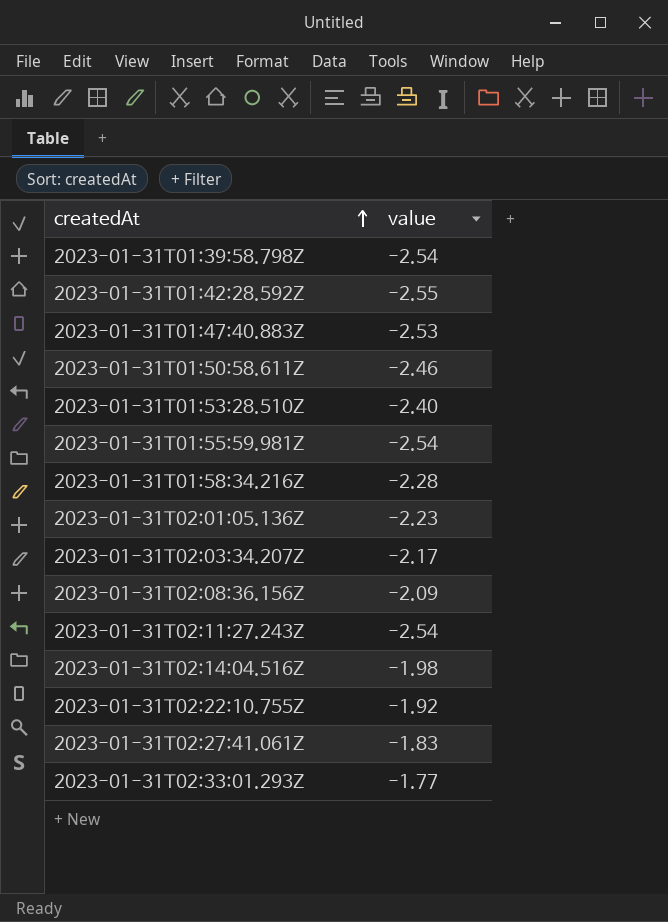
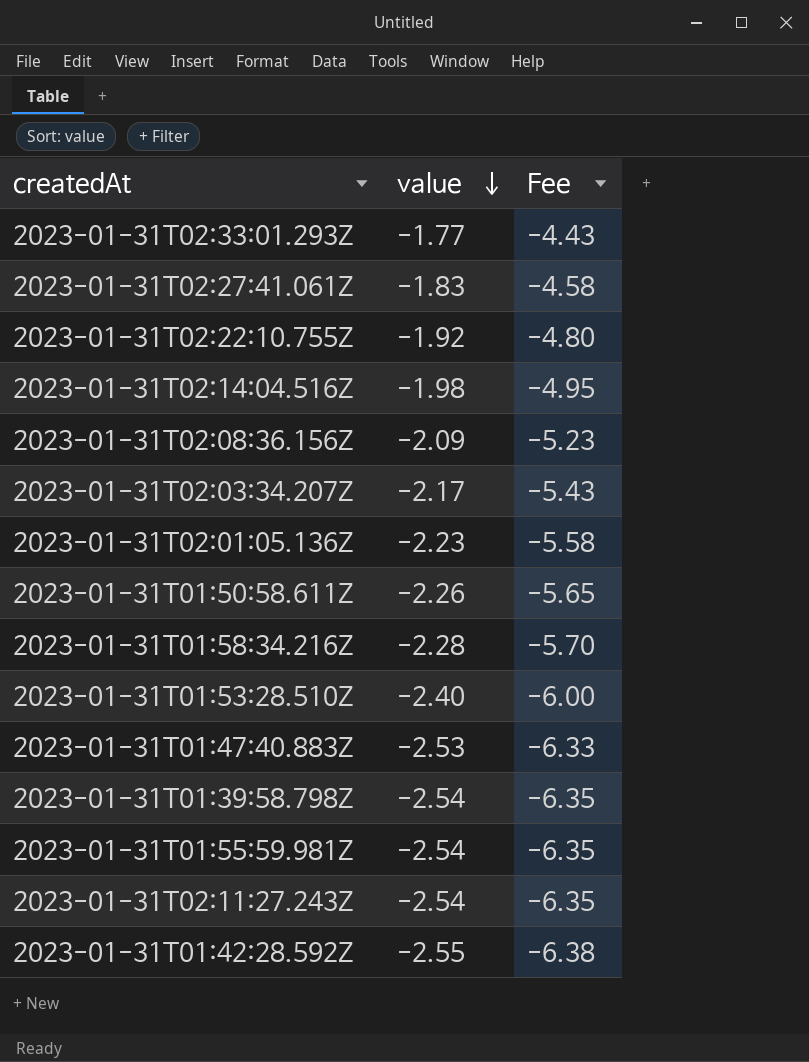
row order: createdAt ascending -> value descending
column Fee | formula: none -> [value] * 2.5
2023-01-31T01:50:58.611Z | value: -2.46 -> -2.26

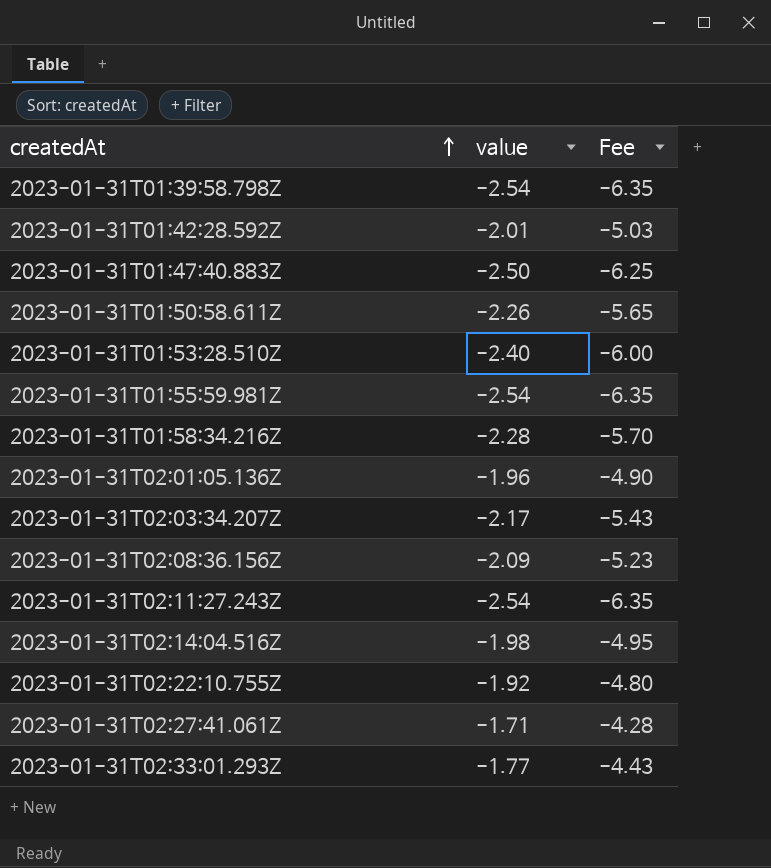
row order: value descending -> createdAt ascending
2023-01-31T01:42:28.592Z | value: -2.55 -> -2.01
2023-01-31T01:42:28.592Z | Fee: -6.38 -> -5.03
2023-01-31T01:47:40.883Z | value: -2.53 -> -2.50
2023-01-31T01:47:40.883Z | Fee: -6.33 -> -6.25
2023-01-31T02:01:05.136Z | value: -2.23 -> -1.96
2023-01-31T02:01:05.136Z | Fee: -5.58 -> -4.90
2023-01-31T02:27:41.061Z | value: -1.83 -> -1.71
2023-01-31T02:27:41.061Z | Fee: -4.58 -> -4.28

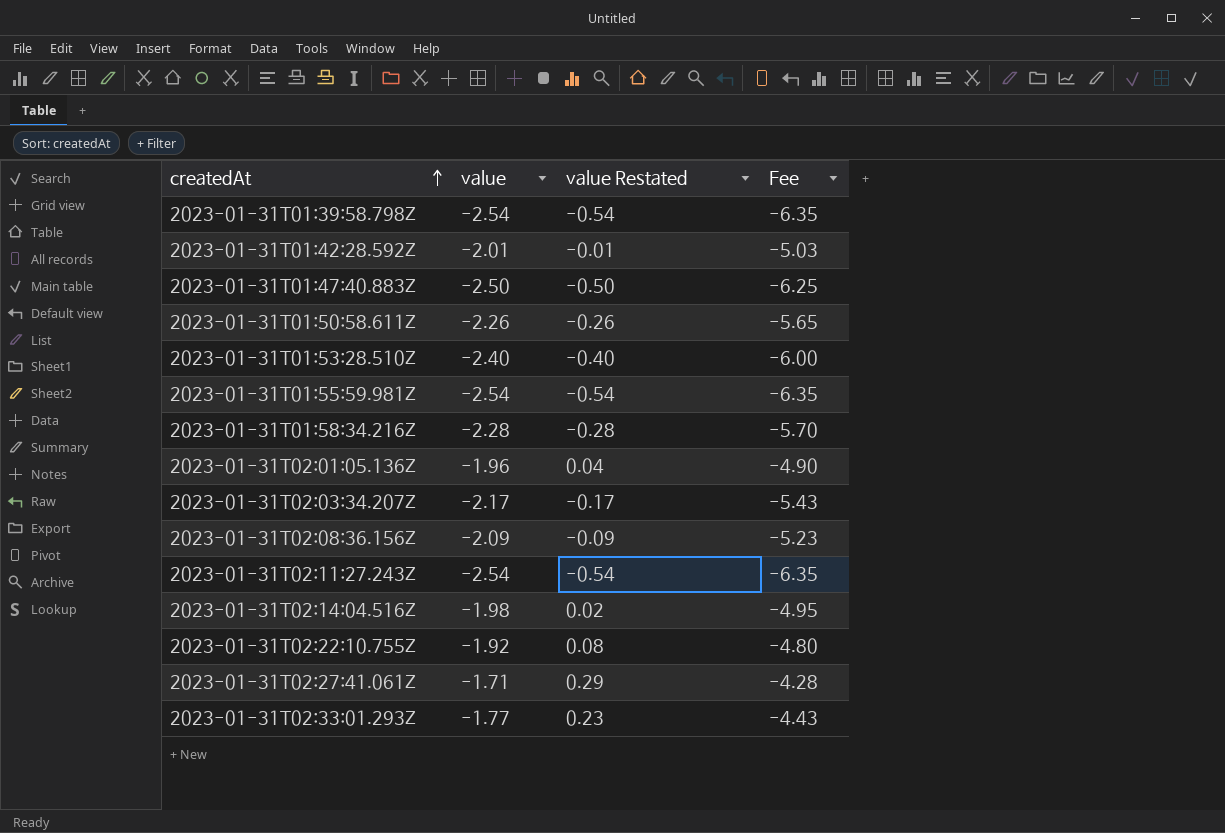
column value Restated | formula: none -> [value] + 2

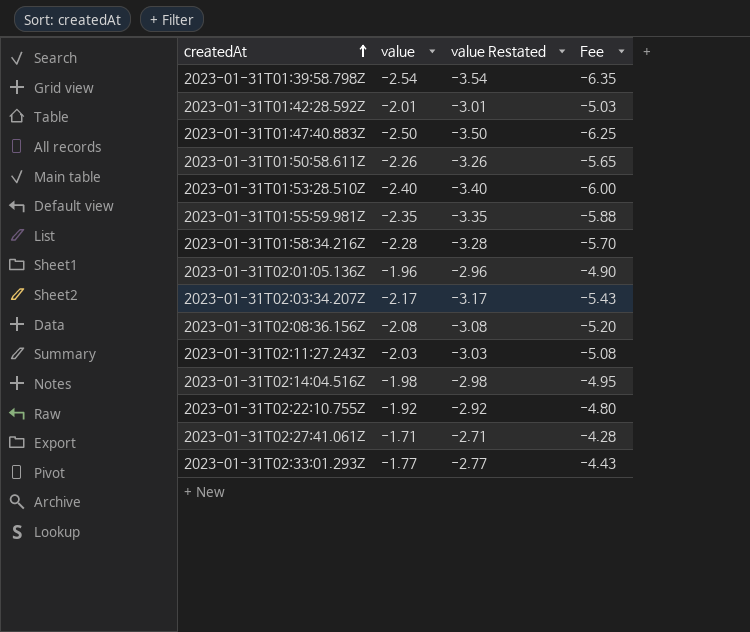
column value Restated | formula: [value] + 2 -> [value] - 1
2023-01-31T01:55:59.981Z | value: -2.54 -> -2.35
2023-01-31T01:55:59.981Z | Fee: -6.35 -> -5.88
2023-01-31T02:08:36.156Z | value: -2.09 -> -2.08
2023-01-31T02:08:36.156Z | Fee: -5.23 -> -5.20
2023-01-31T02:11:27.243Z | value: -2.54 -> -2.03
2023-01-31T02:11:27.243Z | Fee: -6.35 -> -5.08

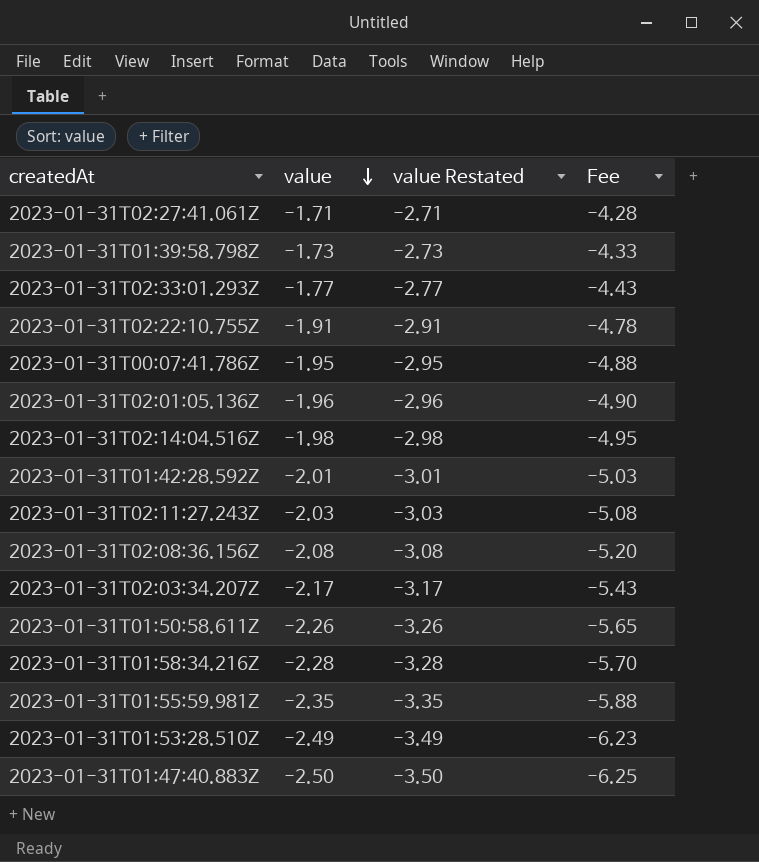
row order: createdAt ascending -> value descending
2023-01-31T01:39:58.798Z | value: -2.54 -> -1.73
2023-01-31T01:39:58.798Z | value Restated: -3.54 -> -2.73
2023-01-31T01:39:58.798Z | Fee: -6.35 -> -4.33
2023-01-31T02:22:10.755Z | value: -1.92 -> -1.91
2023-01-31T02:22:10.755Z | value Restated: -2.92 -> -2.91
2023-01-31T02:22:10.755Z | Fee: -4.80 -> -4.78
row 2023-01-31T00:07:41.786Z: none -> -1.95 | -2.95 | -4.88
2023-01-31T01:53:28.510Z | value: -2.40 -> -2.49
2023-01-31T01:53:28.510Z | value Restated: -3.40 -> -3.49
2023-01-31T01:53:28.510Z | Fee: -6.00 -> -6.23

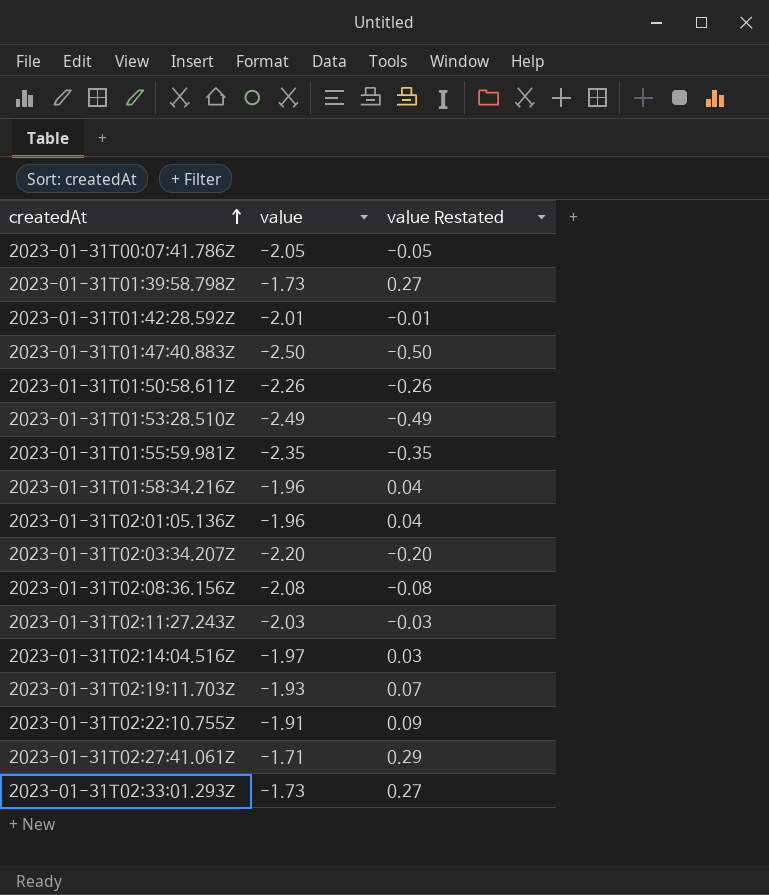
row order: value descending -> createdAt ascending
column Fee | formula: [value] * 2.5 -> none
column value Restated | formula: [value] - 1 -> [value] + 2
2023-01-31T00:07:41.786Z | value: -1.95 -> -2.05
2023-01-31T01:58:34.216Z | value: -2.28 -> -1.96
2023-01-31T02:03:34.207Z | value: -2.17 -> -2.20
2023-01-31T02:14:04.516Z | value: -1.98 -> -1.97
row 2023-01-31T02:19:11.703Z: none -> -1.93 | 0.07
2023-01-31T02:33:01.293Z | value: -1.77 -> -1.73

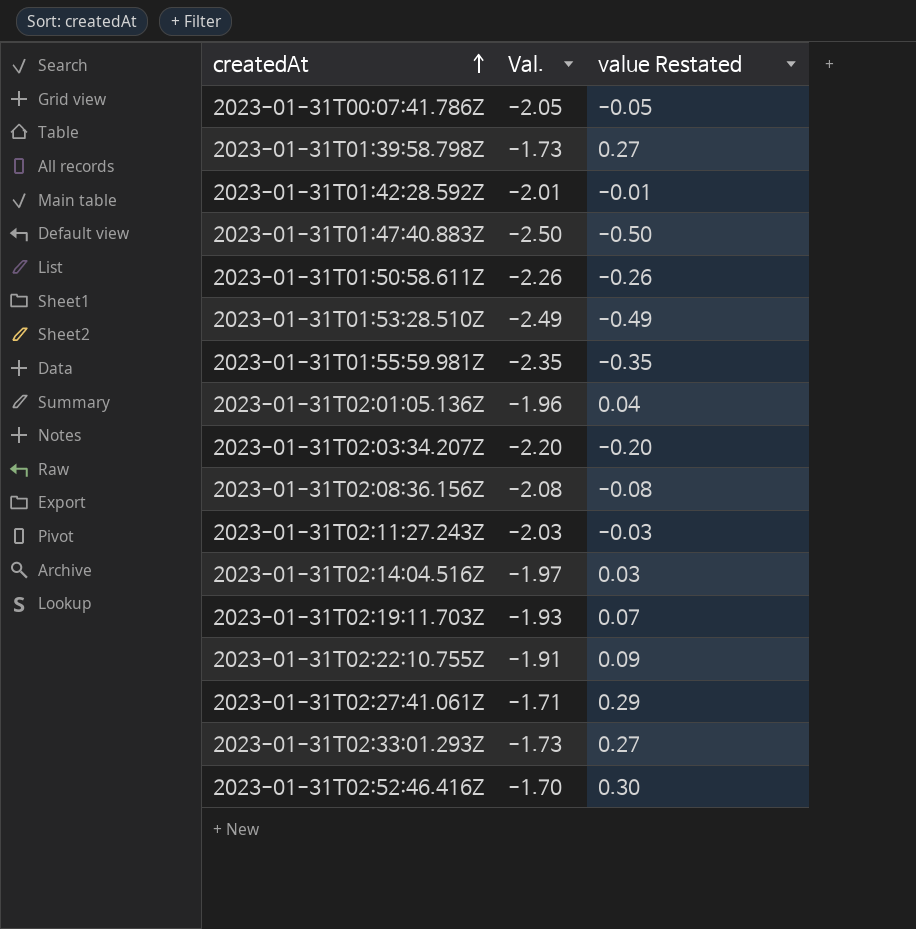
column name: value -> Val.
row 2023-01-31T01:58:34.216Z: -1.96 | 0.04 -> none
row 2023-01-31T02:52:46.416Z: none -> -1.70 | 0.30

